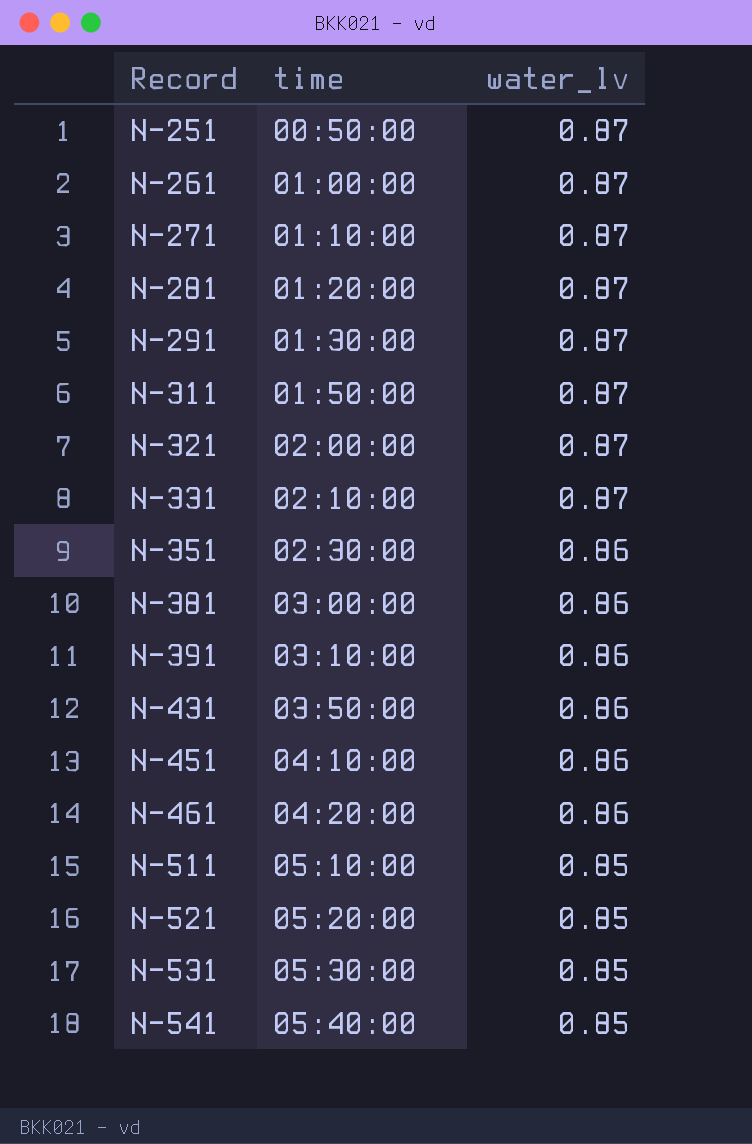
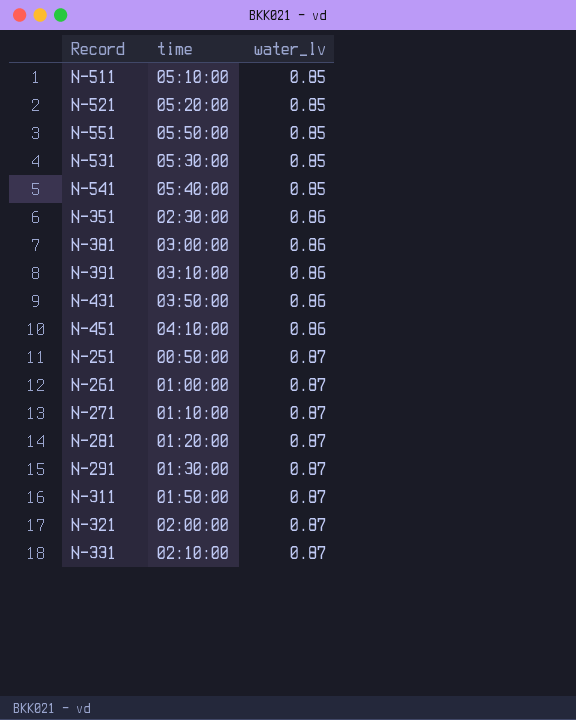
row order: Record ascending -> water_lv ascending
row N-461: 04:20:00 | 0.86 -> none
row N-551: none -> 05:50:00 | 0.85

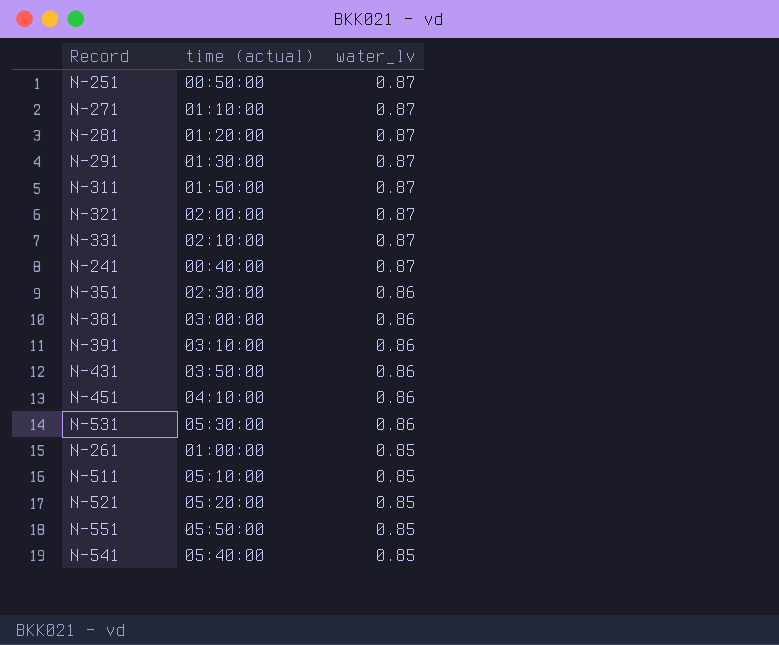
row order: water_lv ascending -> water_lv descending
column name: time -> time (actual)
row N-241: none -> 00:40:00 | 0.87
N-531 | water_lv: 0.85 -> 0.86
N-261 | water_lv: 0.87 -> 0.85

